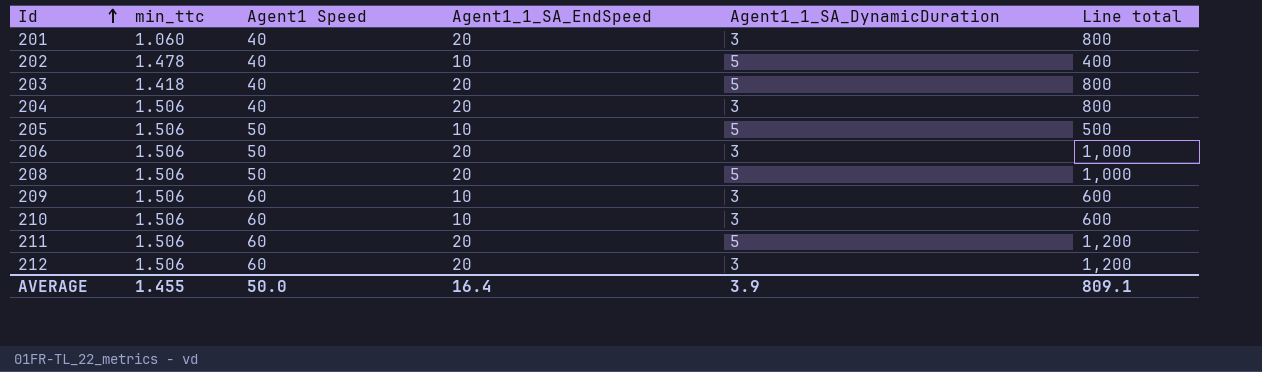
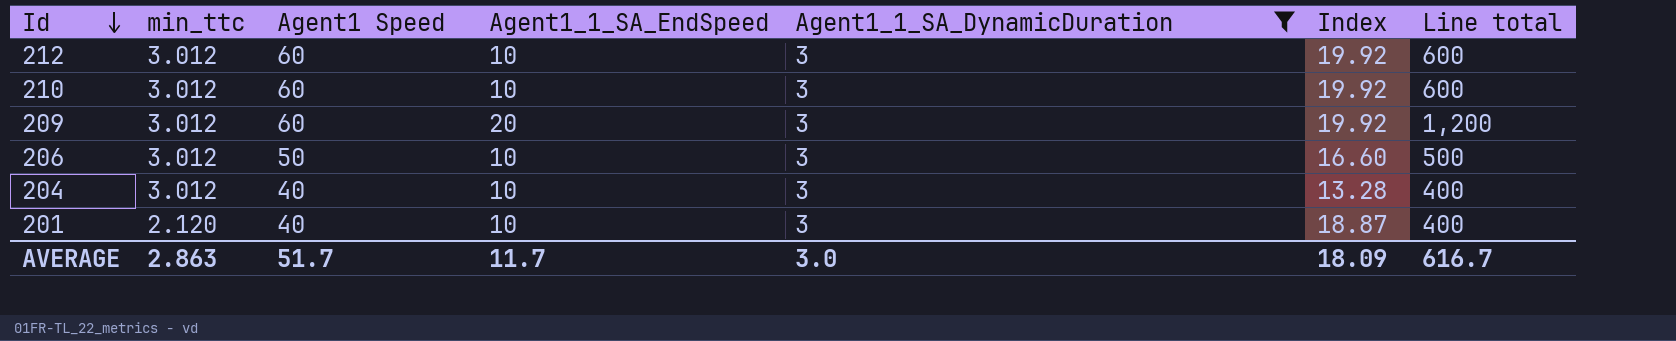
filter: none -> Agent1_1_SA_DynamicDuration = 3
row order: Id ascending -> Id descending
column Index | formula: none -> [Agent1 Speed] / [min_ttc]
212 | min_ttc: 1.506 -> 3.012
212 | Agent1_1_SA_EndSpeed: 20 -> 10
212 | Line total: 1,200 -> 600
210 | min_ttc: 1.506 -> 3.012
209 | min_ttc: 1.506 -> 3.012
209 | Agent1_1_SA_EndSpeed: 10 -> 20
209 | Line total: 600 -> 1,200
206 | min_ttc: 1.506 -> 3.012
206 | Agent1_1_SA_EndSpeed: 20 -> 10
206 | Line total: 1,000 -> 500
204 | min_ttc: 1.506 -> 3.012
204 | Agent1_1_SA_EndSpeed: 20 -> 10
204 | Line total: 800 -> 400
201 | min_ttc: 1.060 -> 2.120
201 | Agent1_1_SA_EndSpeed: 20 -> 10
201 | Line total: 800 -> 400
AVERAGE | min_ttc: 1.455 -> 2.863
AVERAGE | Agent1 Speed: 50.0 -> 51.7
AVERAGE | Agent1_1_SA_EndSpeed: 16.4 -> 11.7
AVERAGE | Agent1_1_SA_DynamicDuration: 3.9 -> 3.0
AVERAGE | Line total: 809.1 -> 616.7

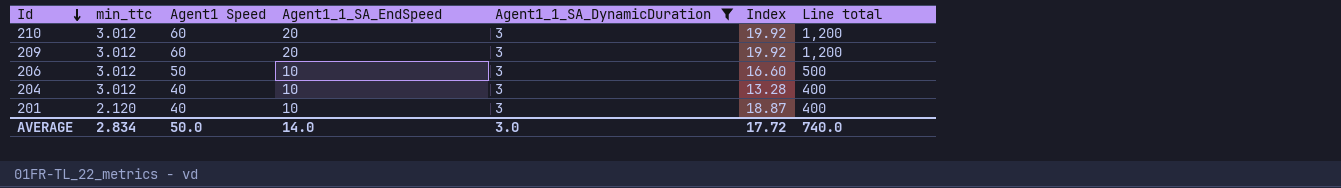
row 212: 3.012 | 60 | 10 | 3 | 19.92 | 600 -> none
210 | Agent1_1_SA_EndSpeed: 10 -> 20
210 | Line total: 600 -> 1,200
AVERAGE | min_ttc: 2.863 -> 2.834
AVERAGE | Agent1 Speed: 51.7 -> 50.0
AVERAGE | Agent1_1_SA_EndSpeed: 11.7 -> 14.0
AVERAGE | Index: 18.09 -> 17.72
AVERAGE | Line total: 616.7 -> 740.0

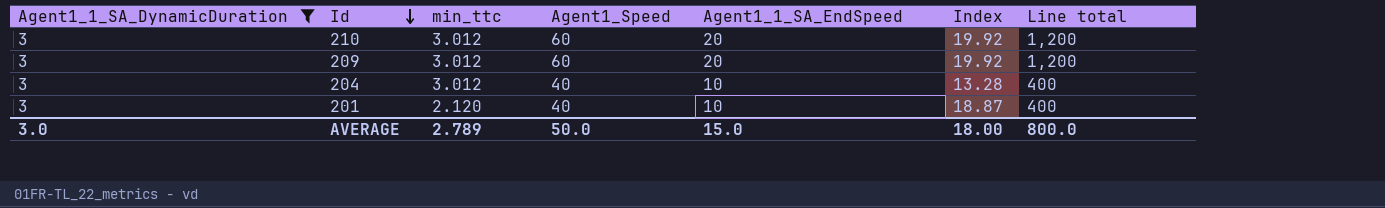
column Agent1_1_SA_DynamicDuration | position: 5 -> 1
column name: Agent1 Speed -> Agent1_Speed
row 206: 3.012 | 50 | 10 | 3 | 16.60 | 500 -> none
AVERAGE | min_ttc: 2.834 -> 2.789
AVERAGE | Agent1_1_SA_EndSpeed: 14.0 -> 15.0
AVERAGE | Index: 17.72 -> 18.00
AVERAGE | Line total: 740.0 -> 800.0

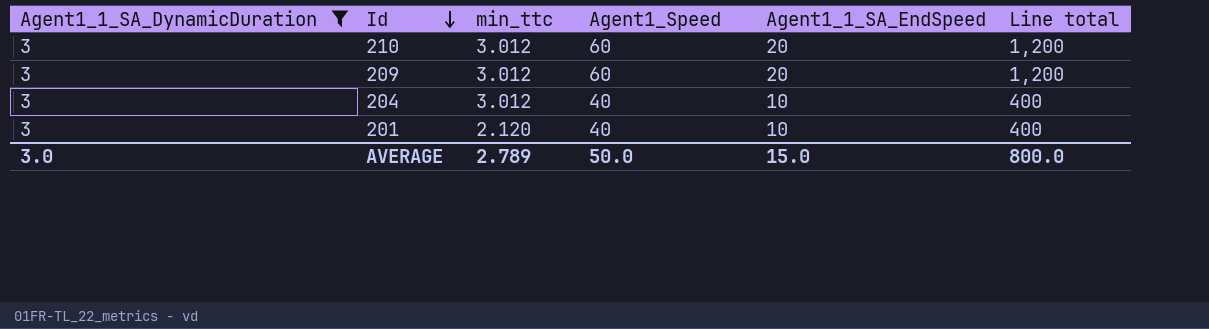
column Index | formula: [Agent1_Speed] / [min_ttc] -> none

